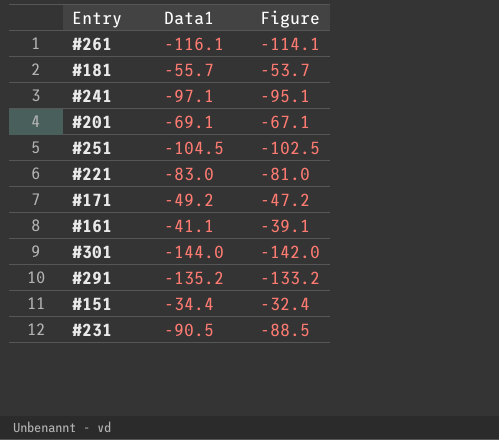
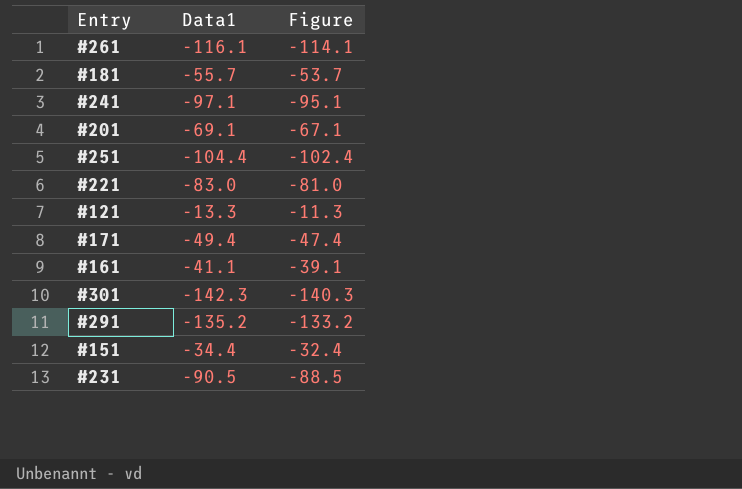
#251 | Data1: -104.5 -> -104.4
#251 | Figure: -102.5 -> -102.4
row #121: none -> -13.3 | -11.3
#171 | Data1: -49.2 -> -49.4
#171 | Figure: -47.2 -> -47.4
#301 | Data1: -144.0 -> -142.3
#301 | Figure: -142.0 -> -140.3

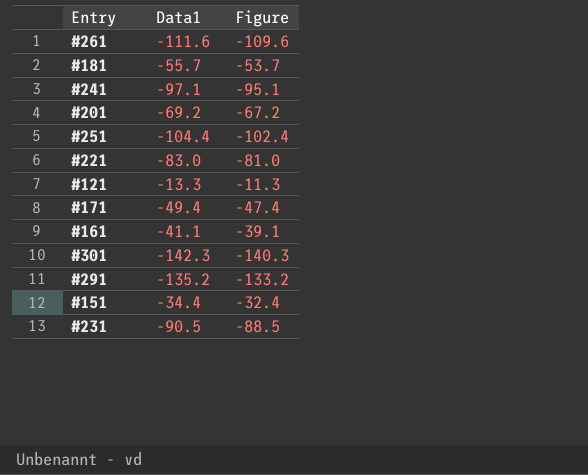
#261 | Data1: -116.1 -> -111.6
#261 | Figure: -114.1 -> -109.6
#201 | Data1: -69.1 -> -69.2
#201 | Figure: -67.1 -> -67.2

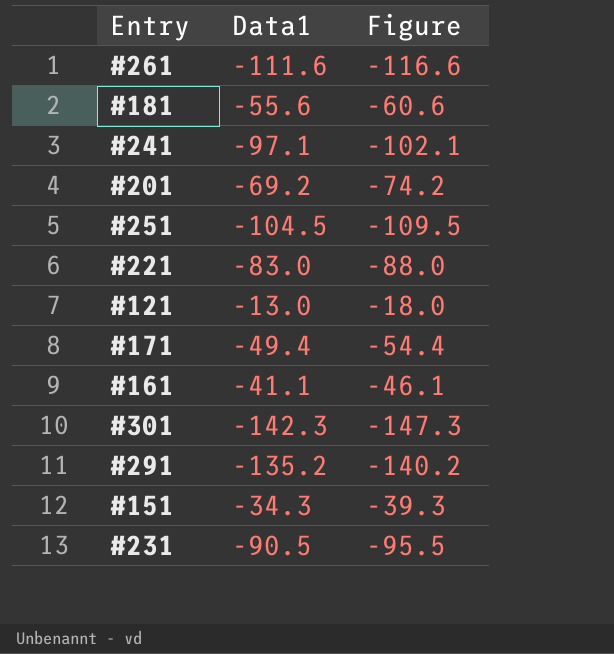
column Figure | formula: [Data1] + 2 -> [Data1] - 5
#181 | Data1: -55.7 -> -55.6
#251 | Data1: -104.4 -> -104.5
#121 | Data1: -13.3 -> -13.0
#151 | Data1: -34.4 -> -34.3

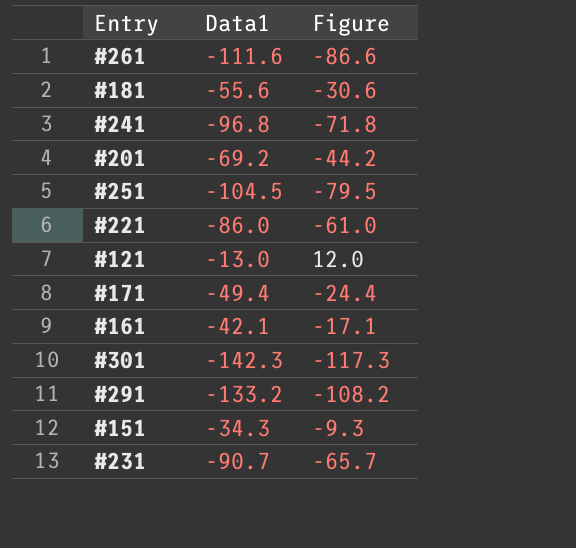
column Figure | formula: [Data1] - 5 -> [Data1] + 25
#241 | Data1: -97.1 -> -96.8
#221 | Data1: -83.0 -> -86.0
#161 | Data1: -41.1 -> -42.1
#291 | Data1: -135.2 -> -133.2
#231 | Data1: -90.5 -> -90.7

